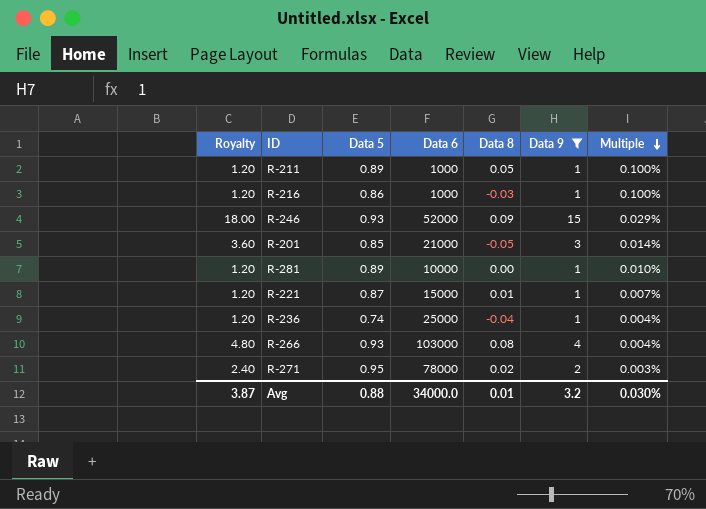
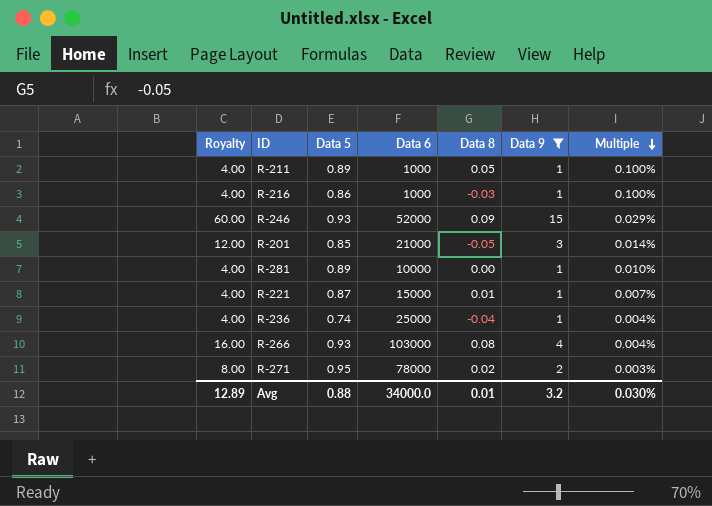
column Royalty | formula: [Data 9] * 1.2 -> [Data 9] * 4
Avg | Royalty: 3.87 -> 12.89

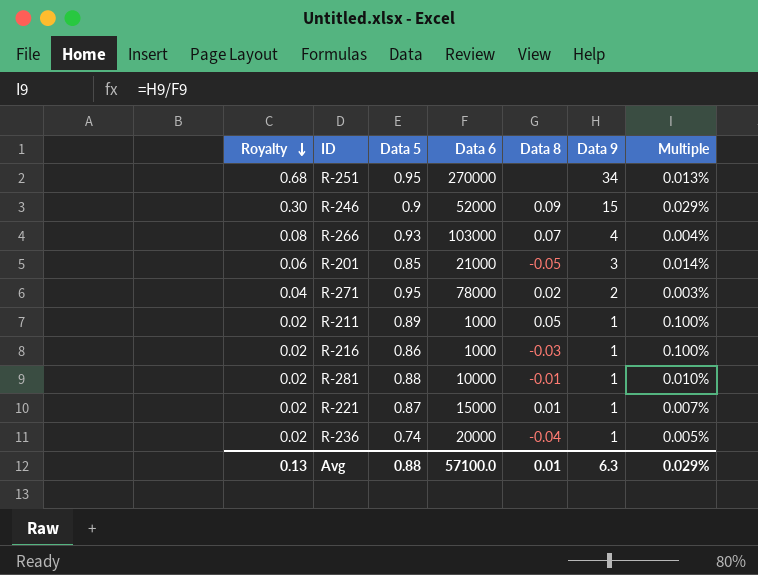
filter: Data 9 != 34 -> none
row order: Multiple descending -> Royalty descending
column Royalty | formula: [Data 9] * 4 -> [Data 9] * 0.02
R-246 | Data 5: 0.93 -> 0.9
R-266 | Data 8: 0.08 -> 0.07
R-281 | Data 5: 0.89 -> 0.88
R-281 | Data 8: 0.00 -> -0.01
R-236 | Data 6: 25000 -> 20000
R-236 | Multiple: 0.004% -> 0.005%
Avg | Royalty: 12.89 -> 0.13
Avg | Data 6: 34000.0 -> 57100.0
Avg | Data 9: 3.2 -> 6.3
Avg | Multiple: 0.030% -> 0.029%

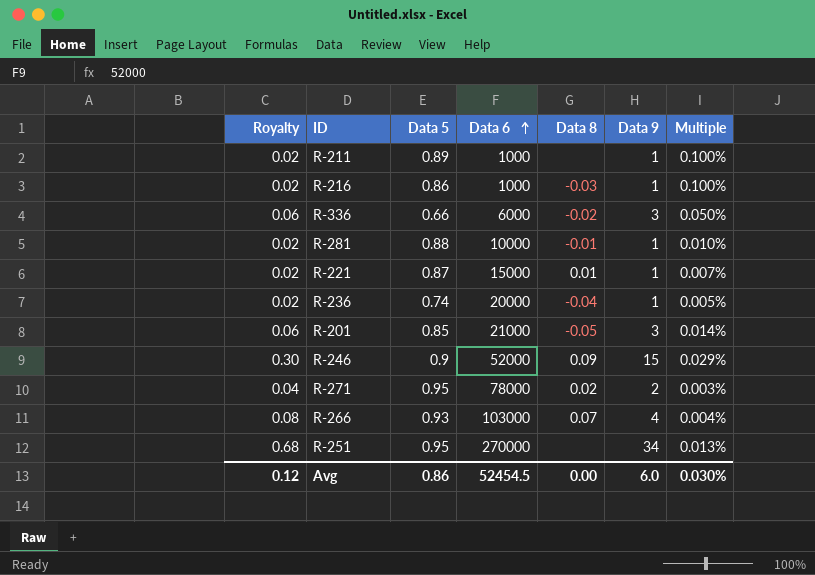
row order: Royalty descending -> Data 6 ascending
R-211 | Data 8: 0.05 -> none
row R-336: none -> 0.06 | 0.66 | 6000 | -0.02 | 3 | 0.050%
Avg | Royalty: 0.13 -> 0.12
Avg | Data 5: 0.88 -> 0.86
Avg | Data 6: 57100.0 -> 52454.5
Avg | Data 8: 0.01 -> 0.00
Avg | Data 9: 6.3 -> 6.0
Avg | Multiple: 0.029% -> 0.030%

